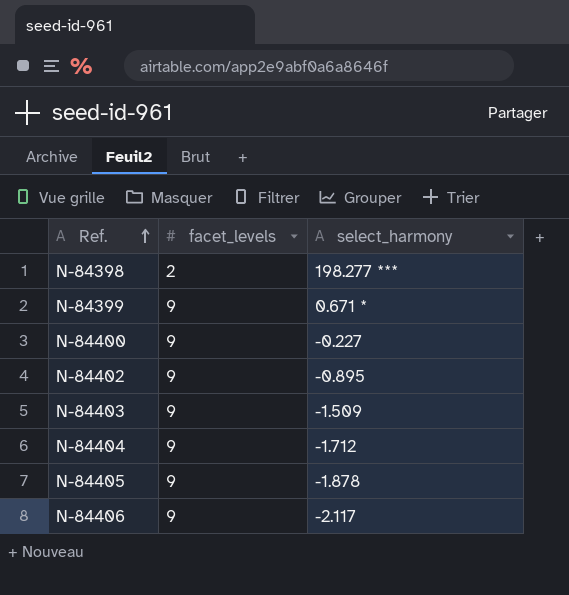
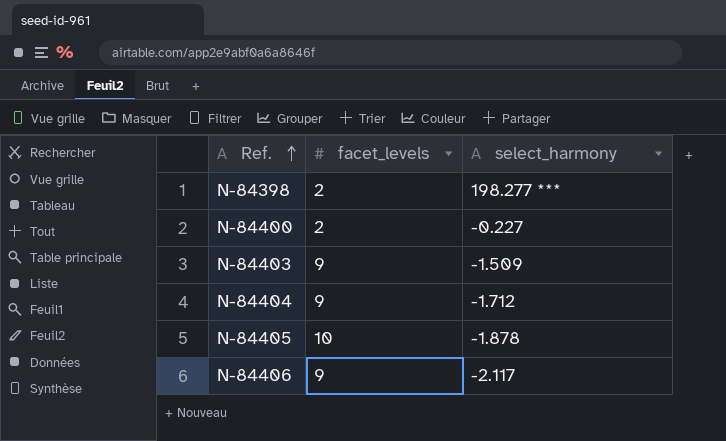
row N-84399: 9 | 0.671 * -> none
row N-84402: 9 | -0.895 -> none
N-84400 | facet_levels: 9 -> 2
N-84405 | facet_levels: 9 -> 10

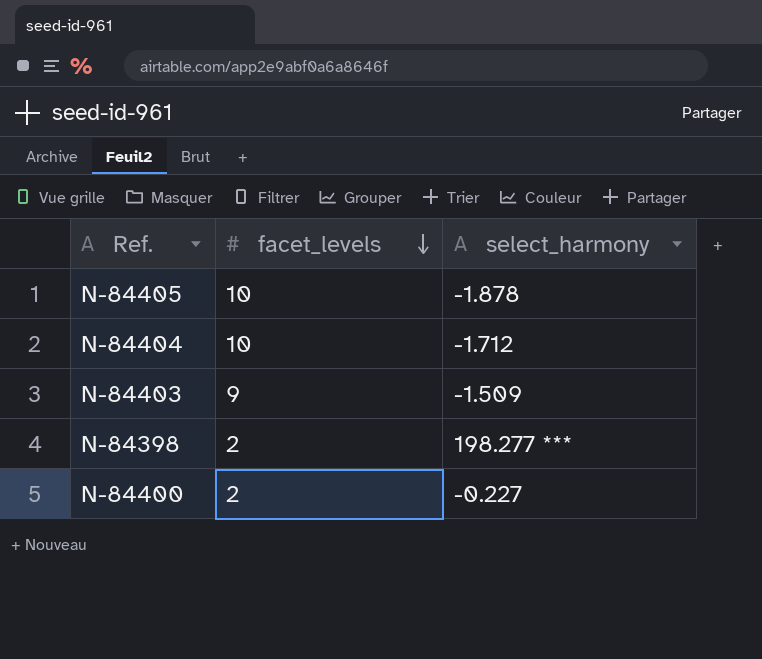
row order: Ref. ascending -> facet_levels descending
row N-84406: 9 | -2.117 -> none
N-84404 | facet_levels: 9 -> 10

